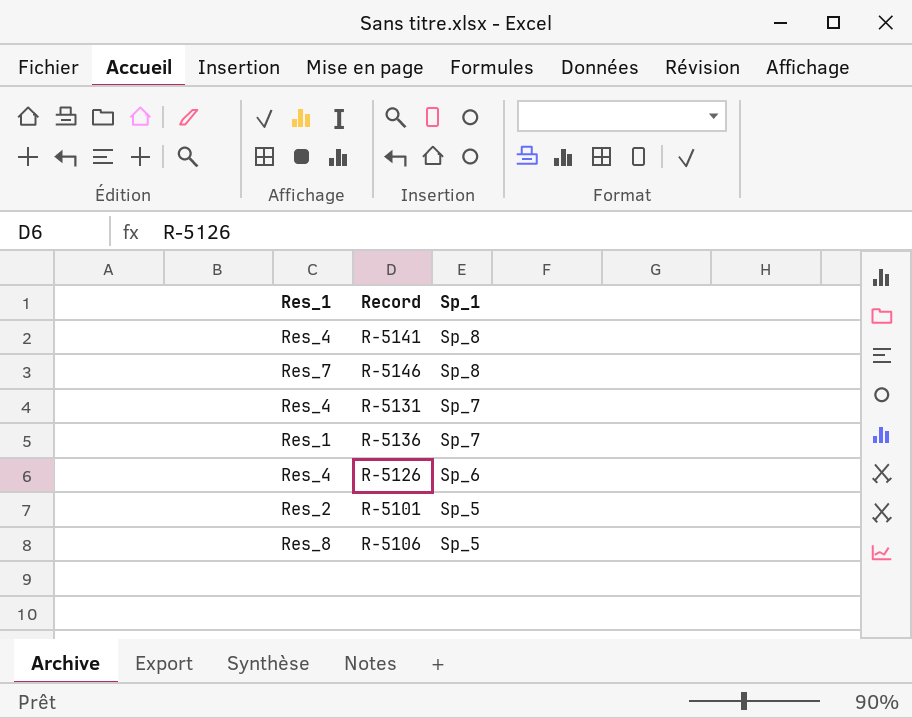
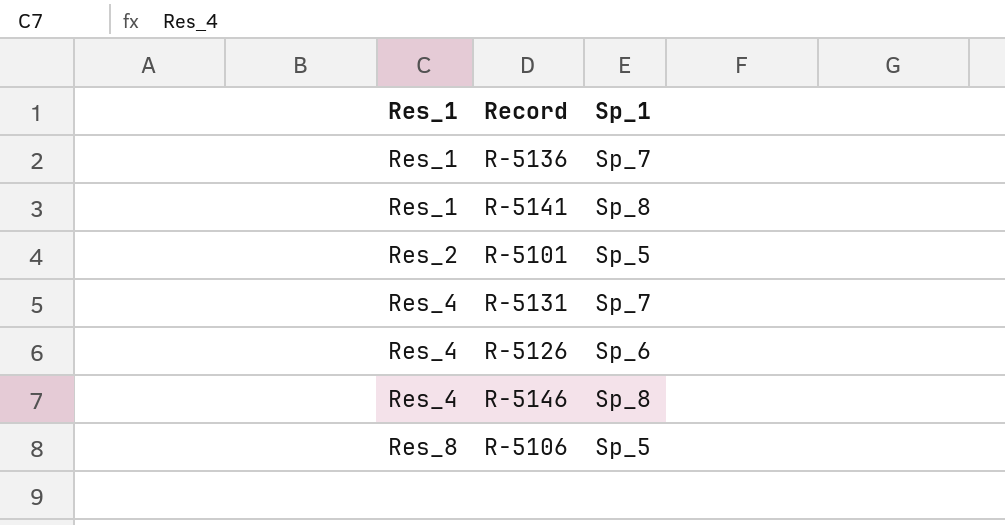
row order: Sp_1 descending -> Res_1 ascending
R-5141 | Res_1: Res_4 -> Res_1
R-5146 | Res_1: Res_7 -> Res_4

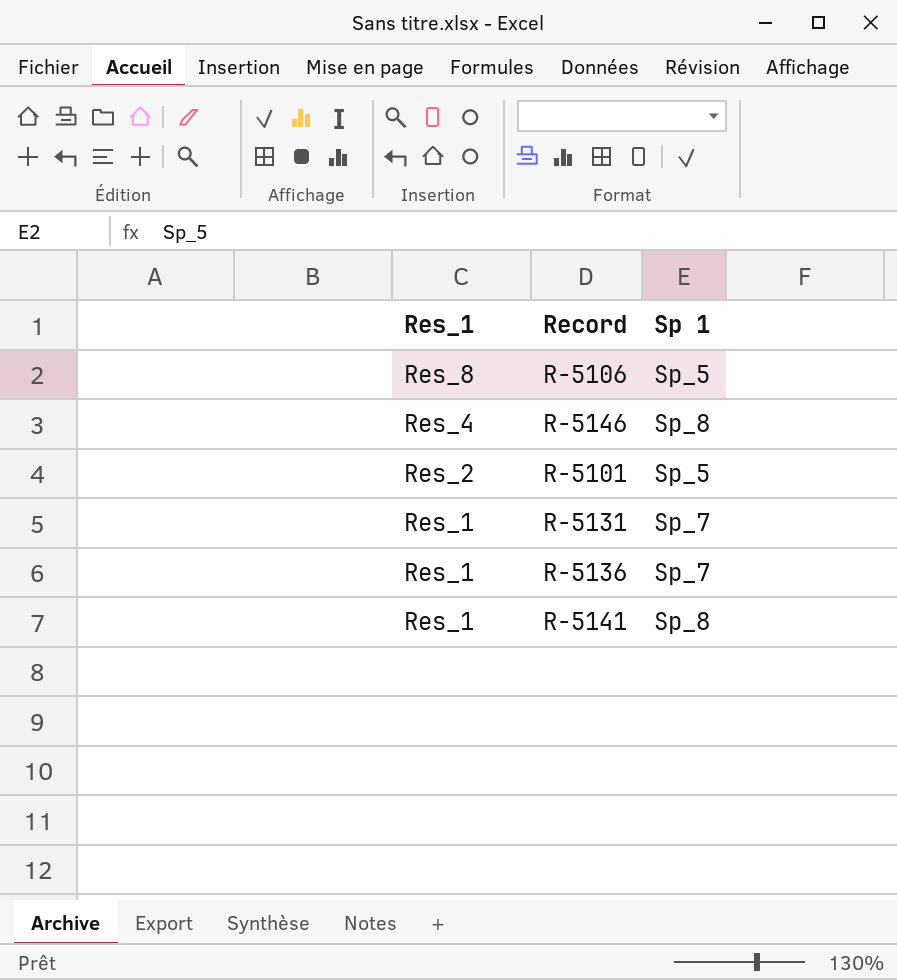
row order: Res_1 ascending -> Res_1 descending
column name: Sp_1 -> Sp 1
row R-5126: Res_4 | Sp_6 -> none
R-5131 | Res_1: Res_4 -> Res_1

